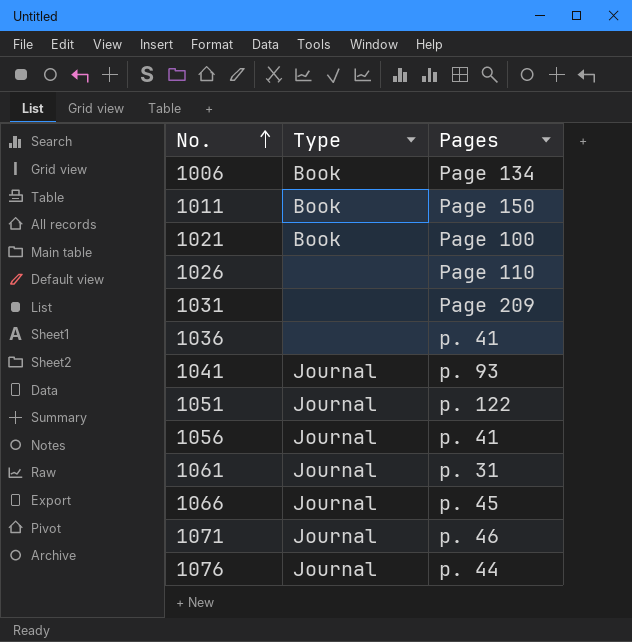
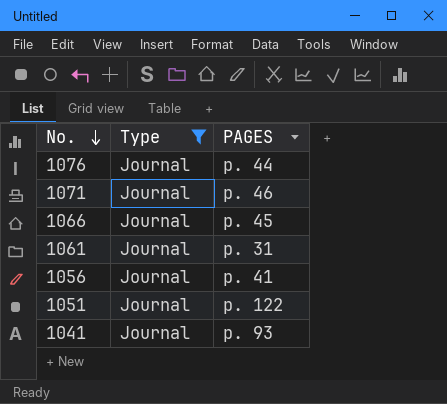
filter: none -> Type = Journal
row order: No. ascending -> No. descending
column name: Pages -> PAGES

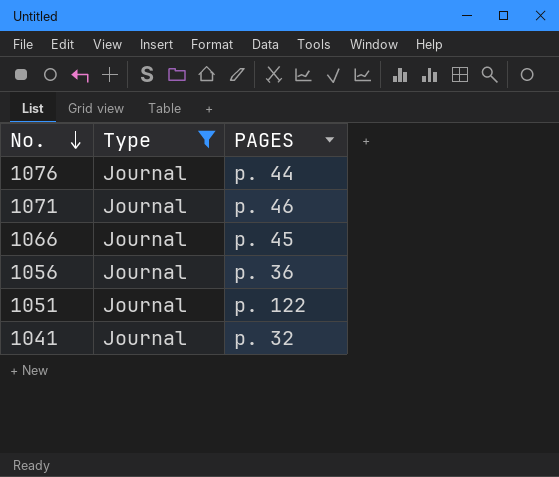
row 1061: Journal | p. 31 -> none
1056 | PAGES: p. 41 -> p. 36
1041 | PAGES: p. 93 -> p. 32

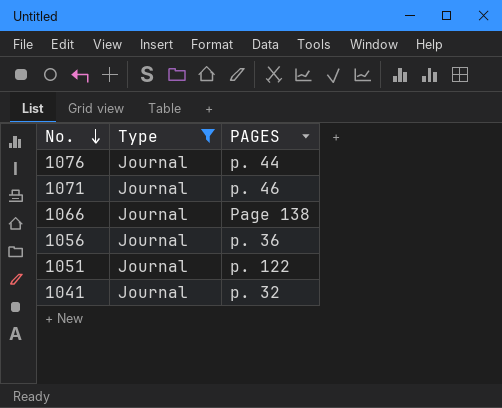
1066 | PAGES: p. 45 -> Page 138

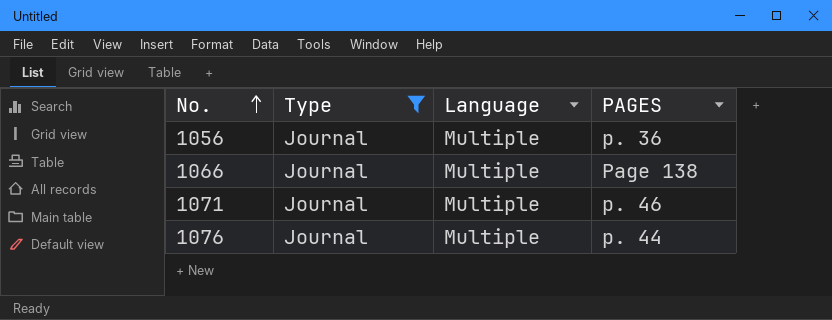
row order: No. descending -> No. ascending
column Language | position: none -> 3
row 1051: Journal | p. 122 -> none
row 1041: Journal | p. 32 -> none

